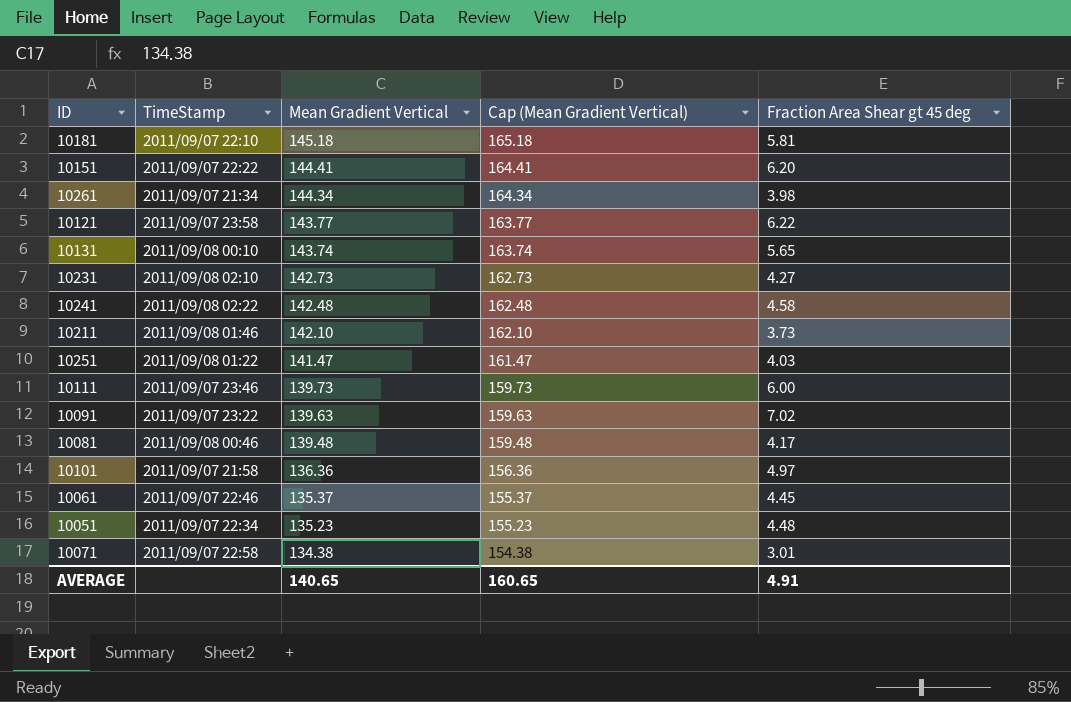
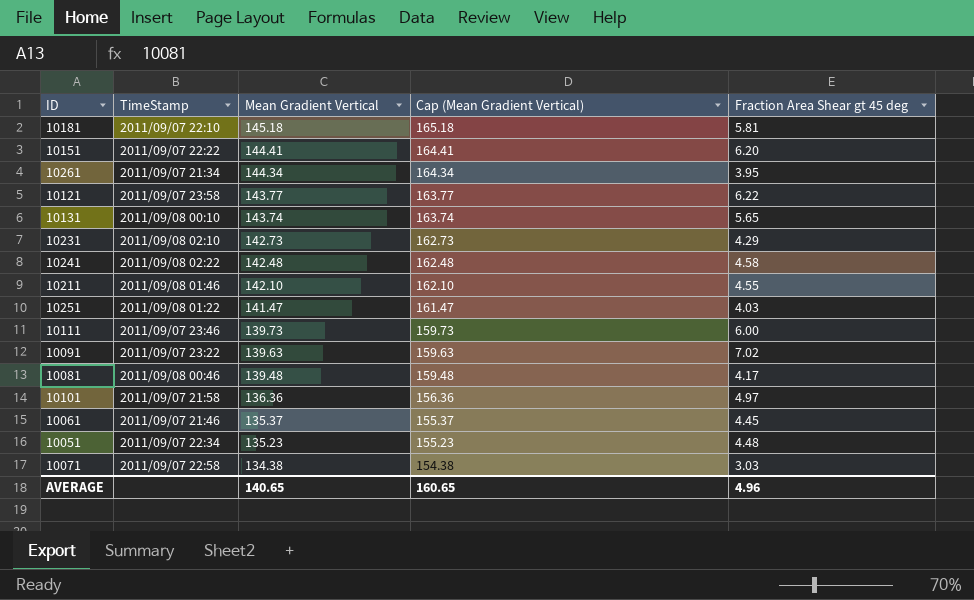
10261 | Fraction Area Shear gt 45 deg: 3.98 -> 3.95
10231 | Fraction Area Shear gt 45 deg: 4.27 -> 4.29
10211 | Fraction Area Shear gt 45 deg: 3.73 -> 4.55
10061 | TimeStamp: 2011/09/07 22:46 -> 2011/09/07 21:46
10071 | Fraction Area Shear gt 45 deg: 3.01 -> 3.03
AVERAGE | Fraction Area Shear gt 45 deg: 4.91 -> 4.96

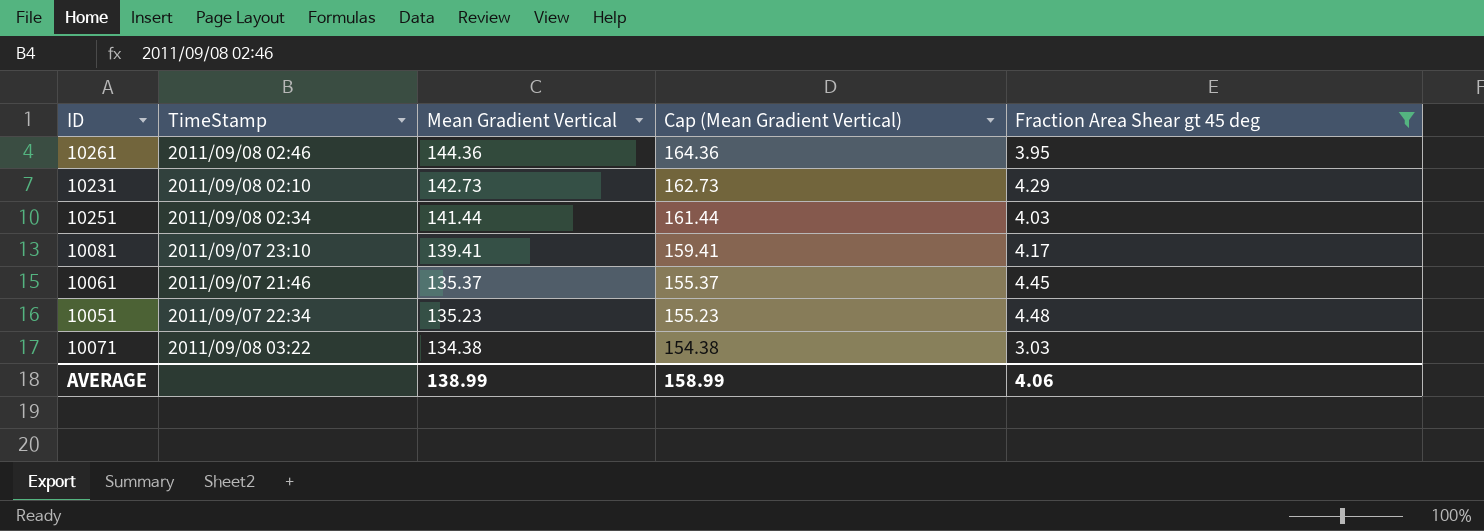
filter: none -> Fraction Area Shear gt 45 deg <= 4.48
10261 | TimeStamp: 2011/09/07 21:34 -> 2011/09/08 02:46
10261 | Mean Gradient Vertical: 144.34 -> 144.36
10261 | Cap (Mean Gradient Vertical): 164.34 -> 164.36
10251 | TimeStamp: 2011/09/08 01:22 -> 2011/09/08 02:34
10251 | Mean Gradient Vertical: 141.47 -> 141.44
10251 | Cap (Mean Gradient Vertical): 161.47 -> 161.44
10081 | TimeStamp: 2011/09/08 00:46 -> 2011/09/07 23:10
10081 | Mean Gradient Vertical: 139.48 -> 139.41
10081 | Cap (Mean Gradient Vertical): 159.48 -> 159.41
10071 | TimeStamp: 2011/09/07 22:58 -> 2011/09/08 03:22
AVERAGE | Mean Gradient Vertical: 140.65 -> 138.99
AVERAGE | Cap (Mean Gradient Vertical): 160.65 -> 158.99
AVERAGE | Fraction Area Shear gt 45 deg: 4.96 -> 4.06

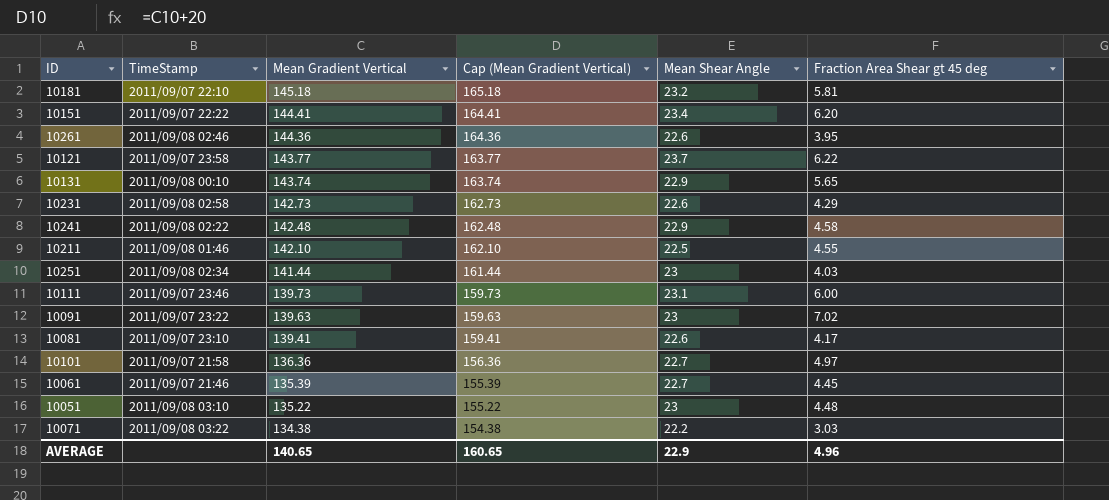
filter: Fraction Area Shear gt 45 deg <= 4.48 -> none
column Mean Shear Angle | position: none -> 5
10231 | TimeStamp: 2011/09/08 02:10 -> 2011/09/08 02:58
10061 | Mean Gradient Vertical: 135.37 -> 135.39
10061 | Cap (Mean Gradient Vertical): 155.37 -> 155.39
10051 | TimeStamp: 2011/09/07 22:34 -> 2011/09/08 03:10
10051 | Mean Gradient Vertical: 135.23 -> 135.22
10051 | Cap (Mean Gradient Vertical): 155.23 -> 155.22
AVERAGE | Mean Gradient Vertical: 138.99 -> 140.65
AVERAGE | Cap (Mean Gradient Vertical): 158.99 -> 160.65
AVERAGE | Fraction Area Shear gt 45 deg: 4.06 -> 4.96

